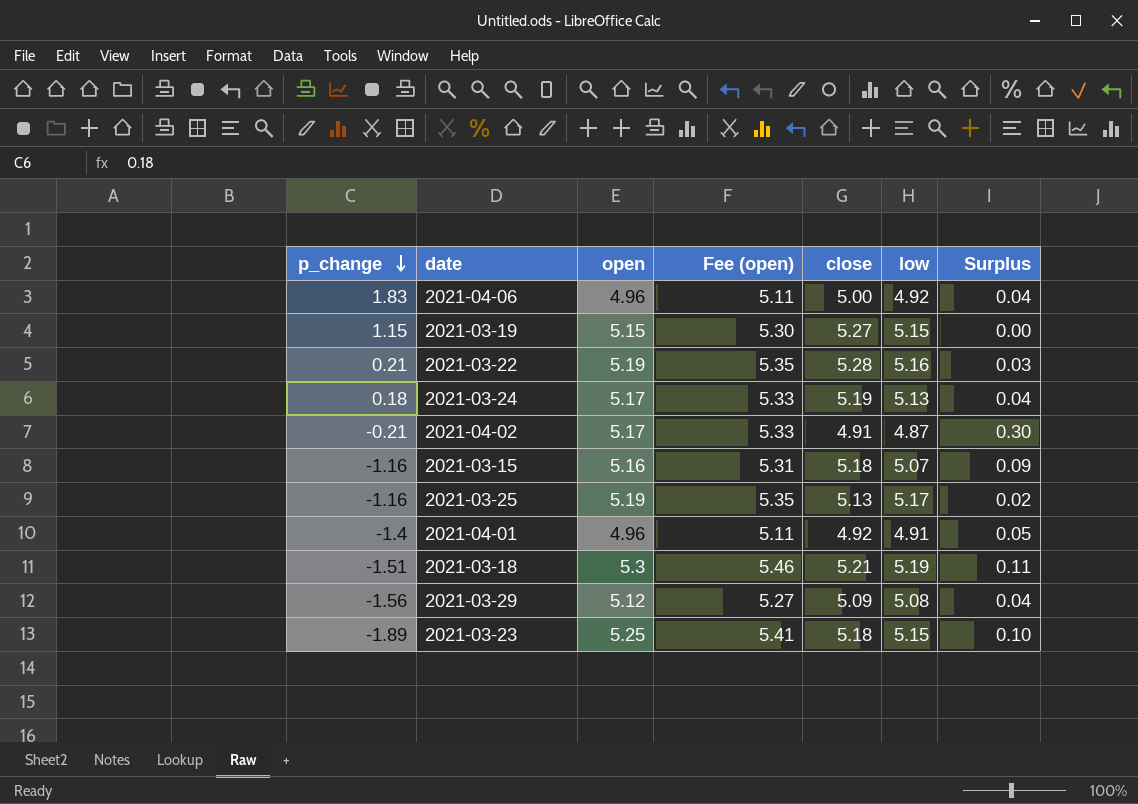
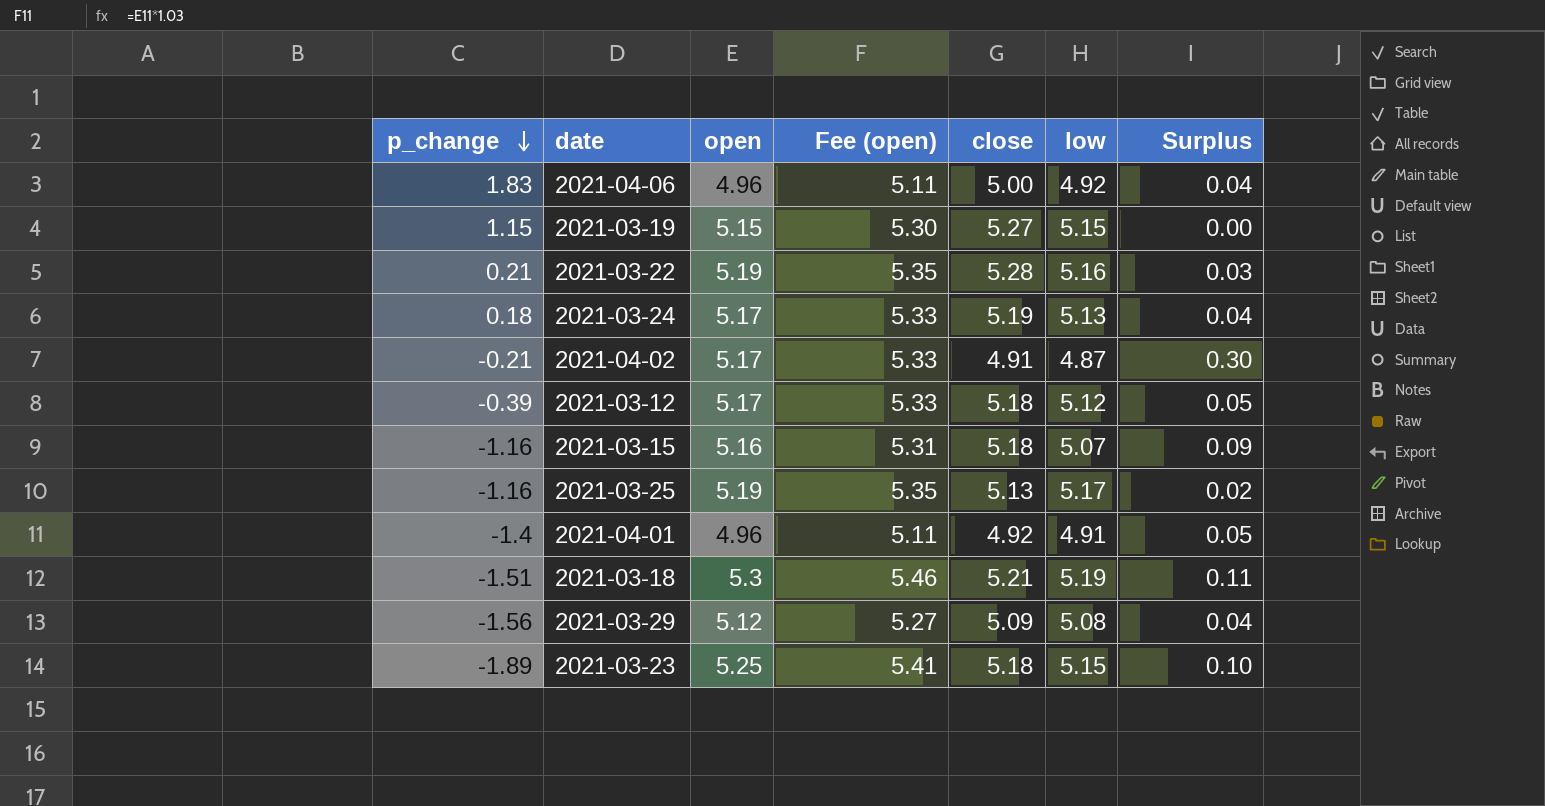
row 2021-03-12: none -> -0.39 | 5.17 | 5.33 | 5.18 | 5.12 | 0.05

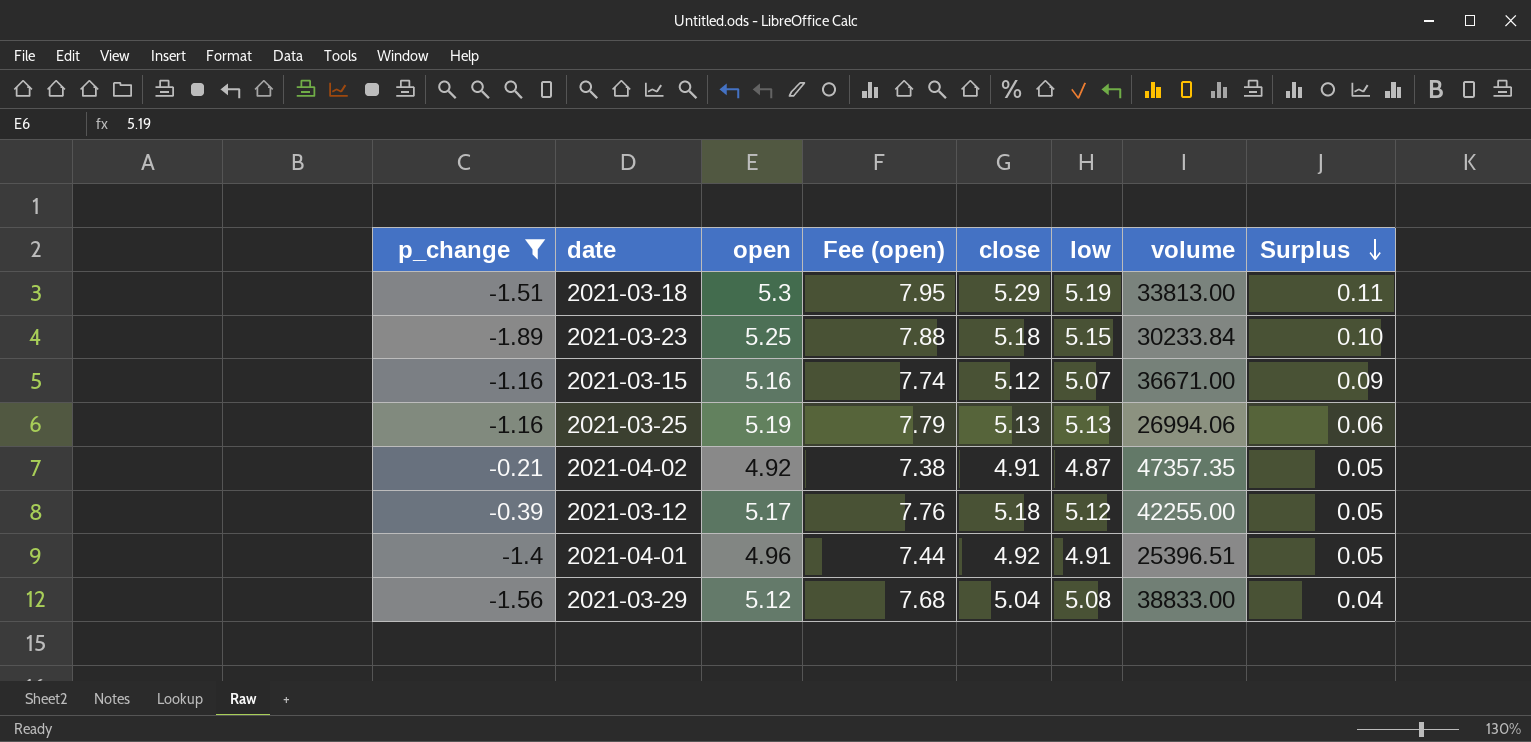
filter: none -> p_change <= -0.21
row order: p_change descending -> Surplus descending
column Fee (open) | formula: [open] * 1.03 -> [open] * 1.5
column volume | position: none -> 7
2021-03-18 | close: 5.21 -> 5.29
2021-03-15 | close: 5.18 -> 5.12
2021-03-25 | low: 5.17 -> 5.13
2021-03-25 | Surplus: 0.02 -> 0.06
2021-04-02 | open: 5.17 -> 4.92
2021-04-02 | Surplus: 0.30 -> 0.05
2021-03-29 | close: 5.09 -> 5.04

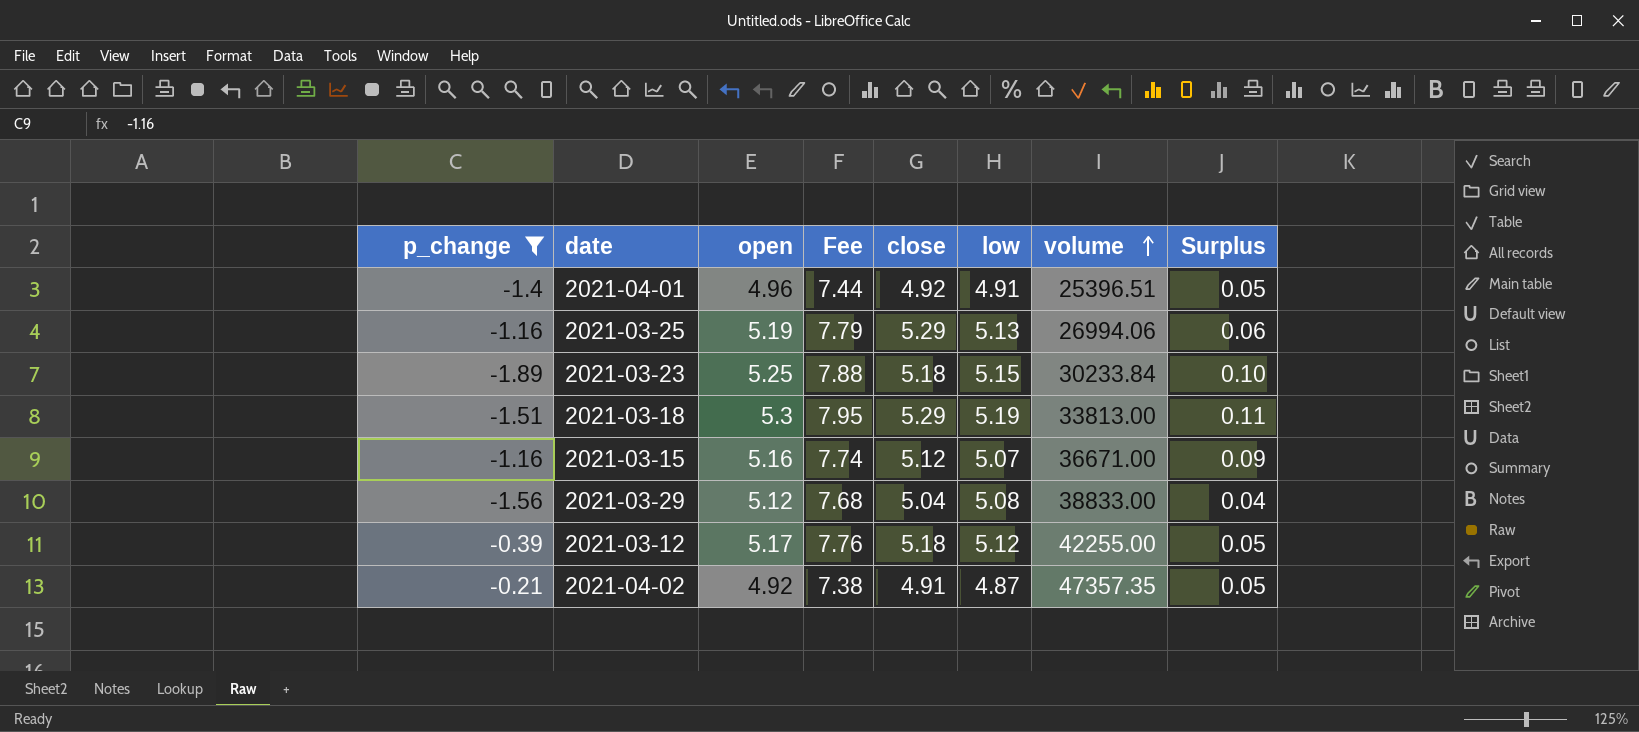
row order: Surplus descending -> volume ascending
column name: Fee (open) -> Fee
2021-03-25 | close: 5.13 -> 5.29

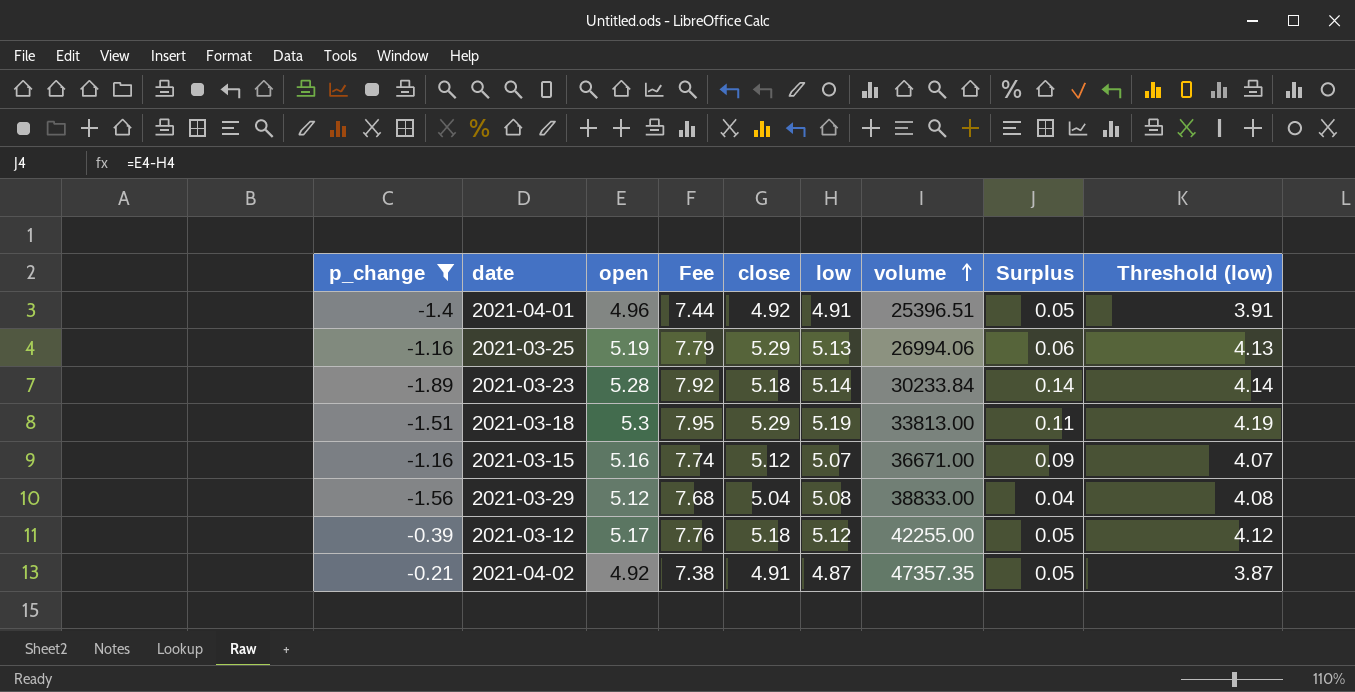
column Threshold (low) | formula: none -> [low] - 1
2021-03-23 | open: 5.25 -> 5.28
2021-03-23 | Fee: 7.88 -> 7.92
2021-03-23 | low: 5.15 -> 5.14
2021-03-23 | Surplus: 0.10 -> 0.14

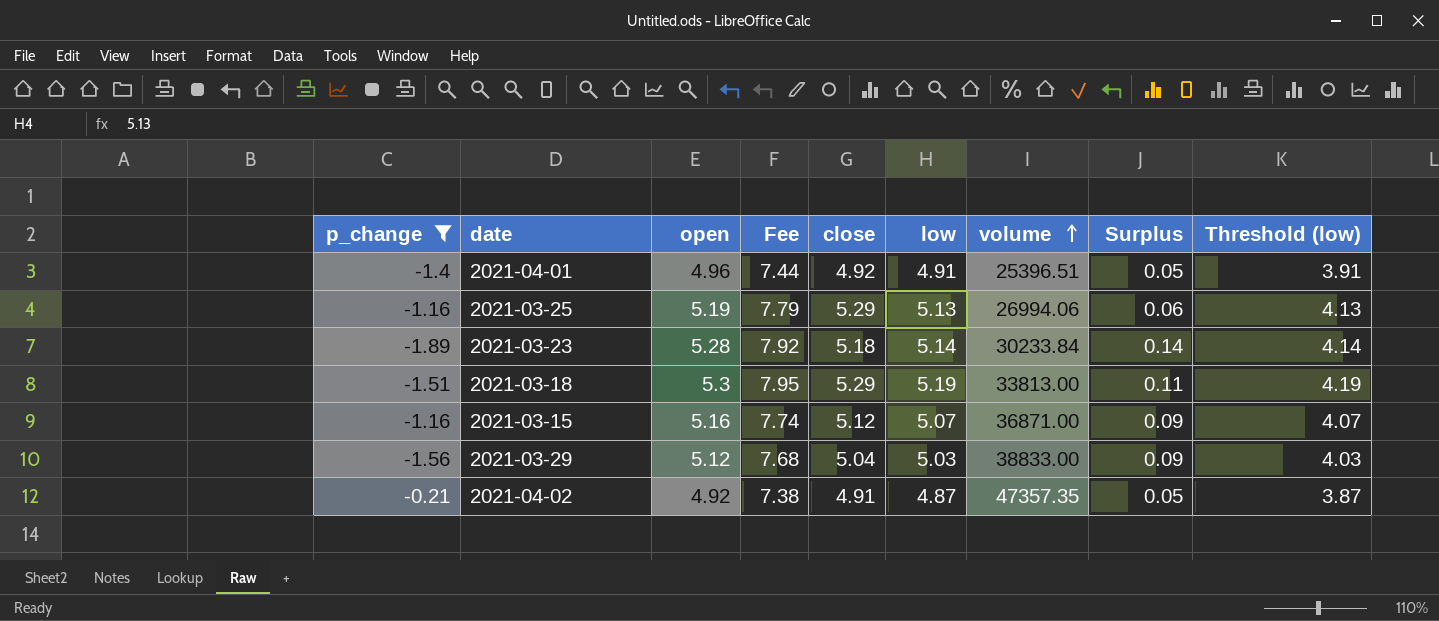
row 2021-03-12: -0.39 | 5.17 | 7.76 | 5.18 | 5.12 | 42255.00 | 0.05 | 4.12 -> none
2021-03-15 | volume: 36671.00 -> 36871.00
2021-03-29 | low: 5.08 -> 5.03
2021-03-29 | Surplus: 0.04 -> 0.09
2021-03-29 | Threshold (low): 4.08 -> 4.03

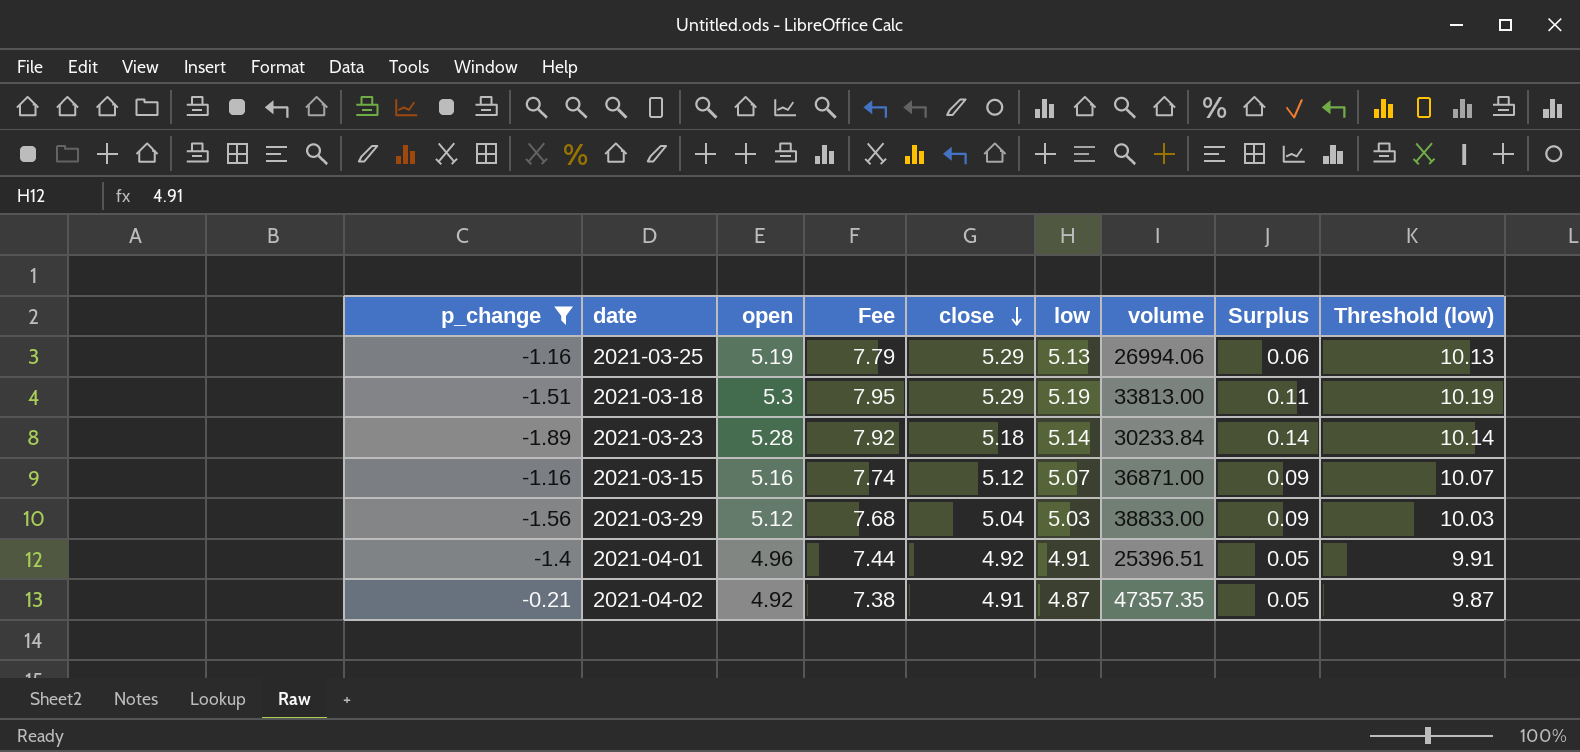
row order: volume ascending -> close descending
column Threshold (low) | formula: [low] - 1 -> [low] + 5

